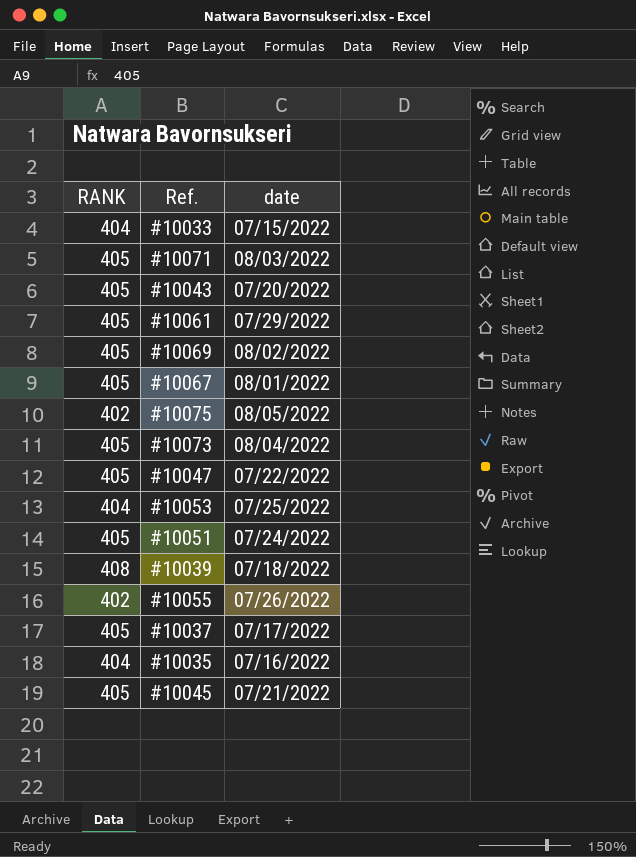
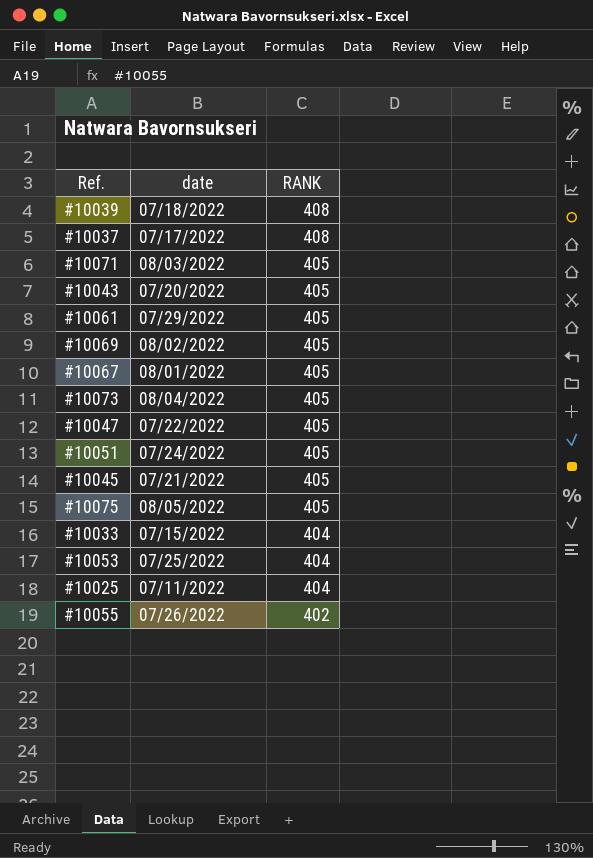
row order: none -> RANK descending
column RANK | position: 1 -> 3
row #10035: 404 | 07/16/2022 -> none
#10037 | RANK: 405 -> 408
#10075 | RANK: 402 -> 405
row #10025: none -> 07/11/2022 | 404

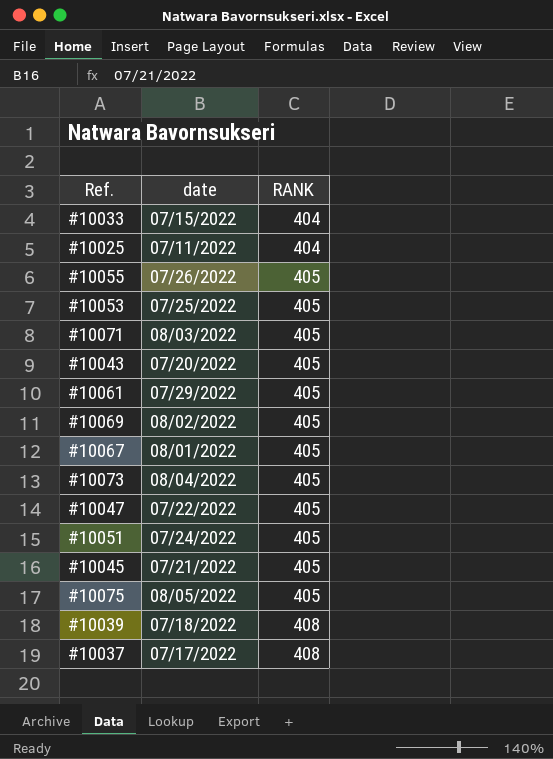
row order: RANK descending -> RANK ascending
#10055 | RANK: 402 -> 405
#10053 | RANK: 404 -> 405

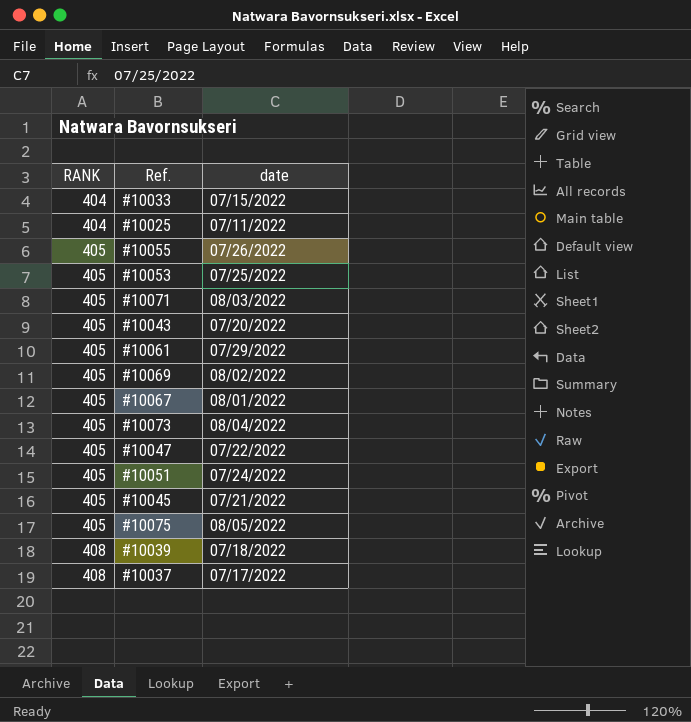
column RANK | position: 3 -> 1

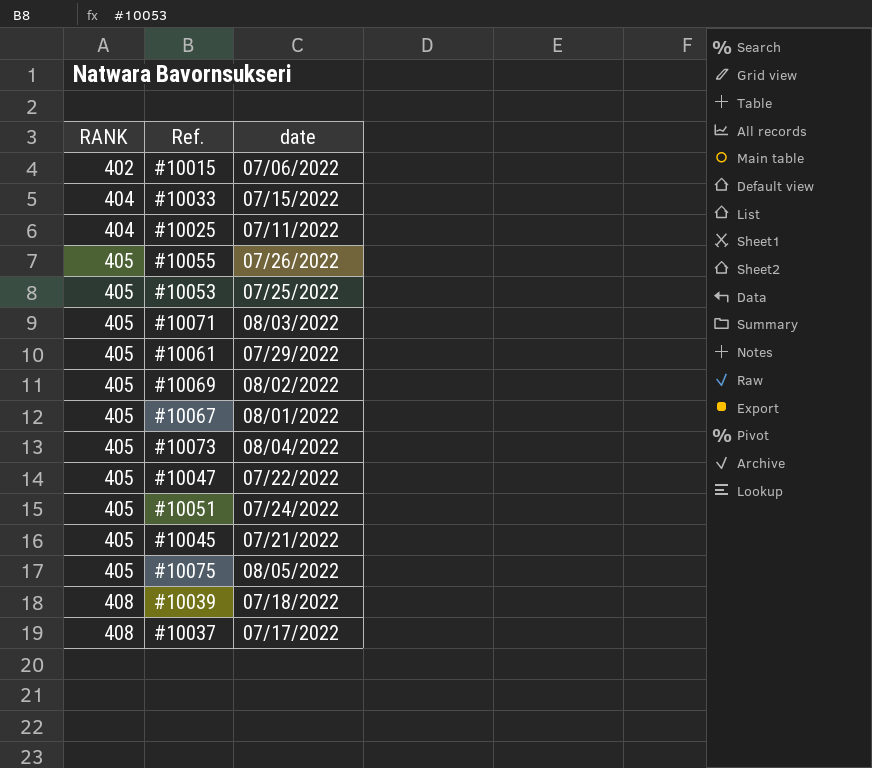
row #10043: 405 | 07/20/2022 -> none
row #10015: none -> 402 | 07/06/2022

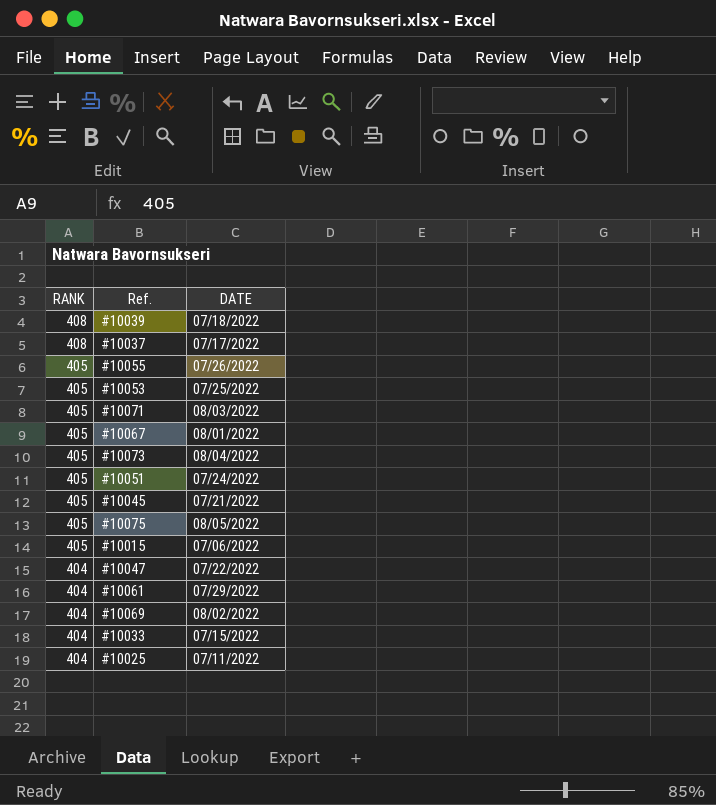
row order: RANK ascending -> RANK descending
column name: date -> DATE
#10015 | RANK: 402 -> 405
#10047 | RANK: 405 -> 404
#10061 | RANK: 405 -> 404
#10069 | RANK: 405 -> 404

